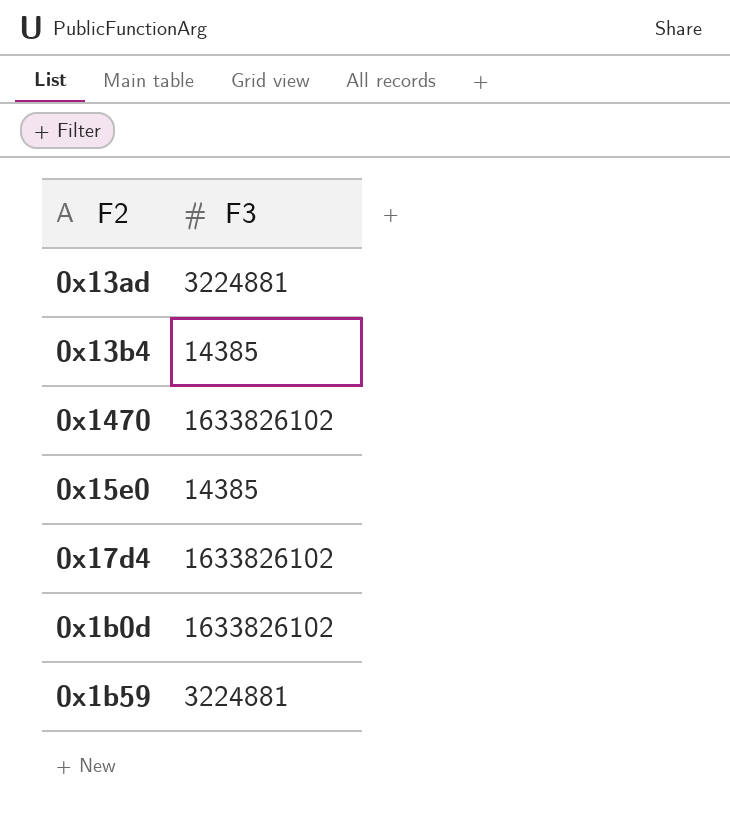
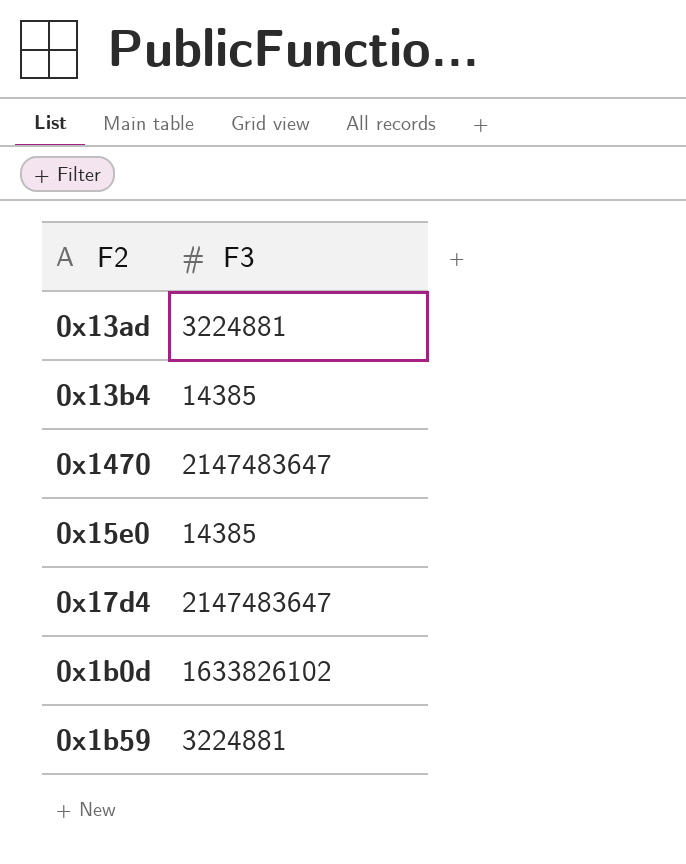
0x1470 | F3: 1633826102 -> 2147483647
0x17d4 | F3: 1633826102 -> 2147483647

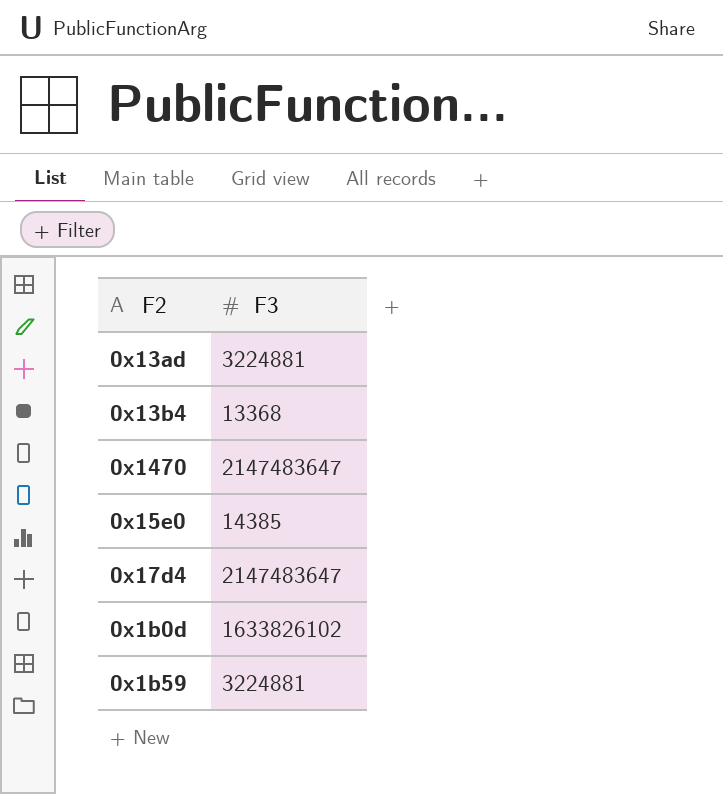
0x13b4 | F3: 14385 -> 13368

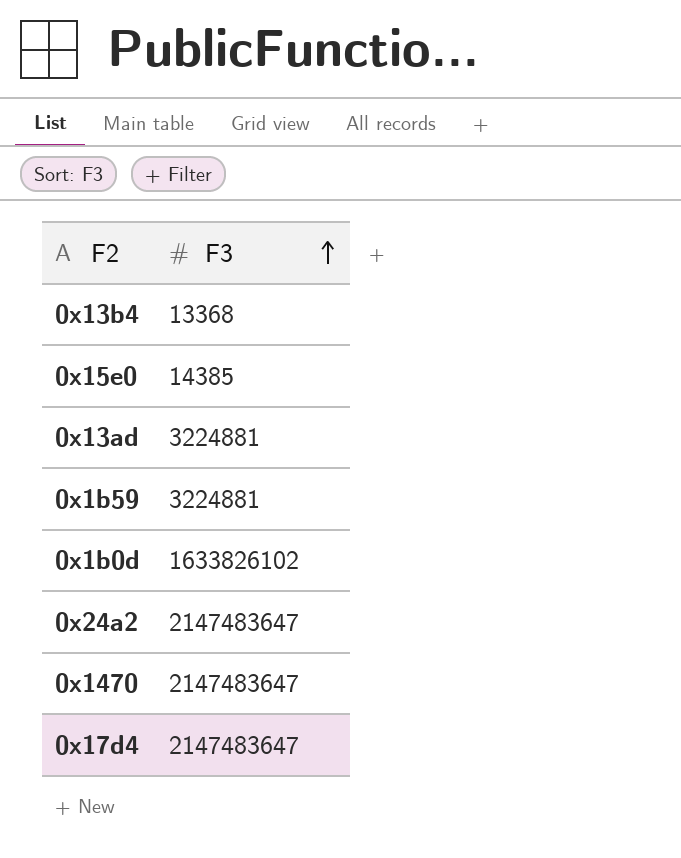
row order: none -> F3 ascending
row 0x24a2: none -> 2147483647

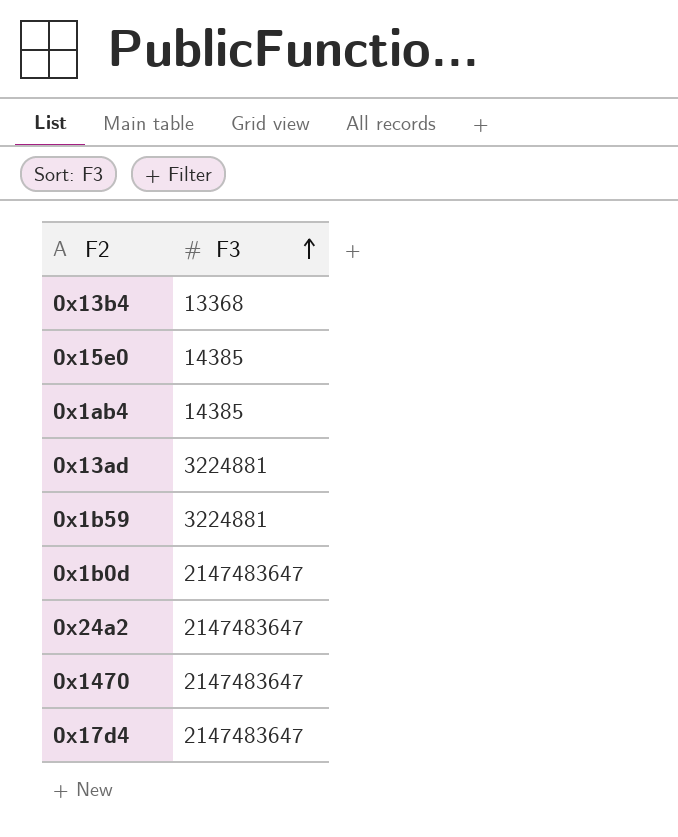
row 0x1ab4: none -> 14385
0x1b0d | F3: 1633826102 -> 2147483647

